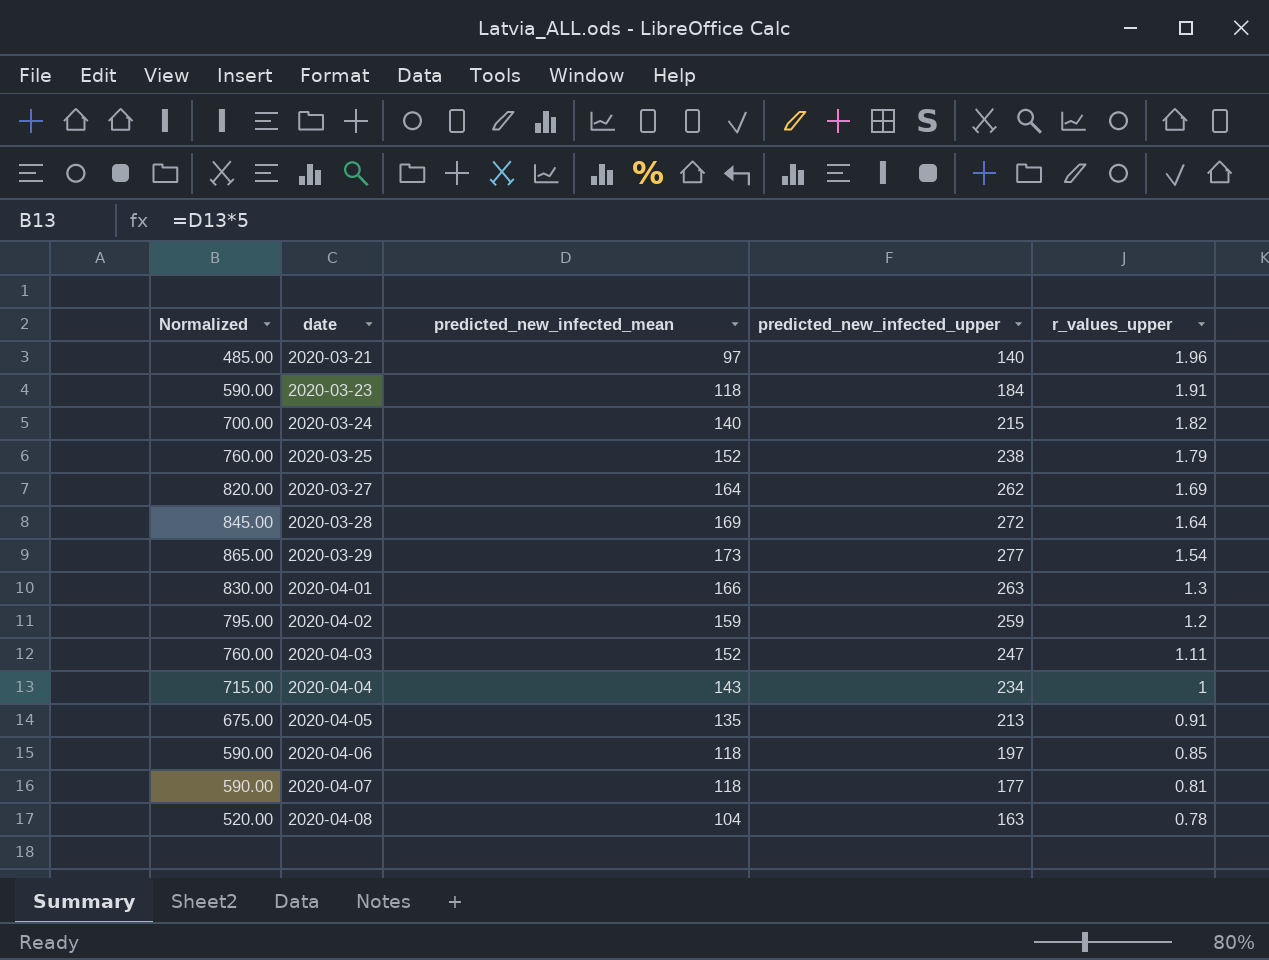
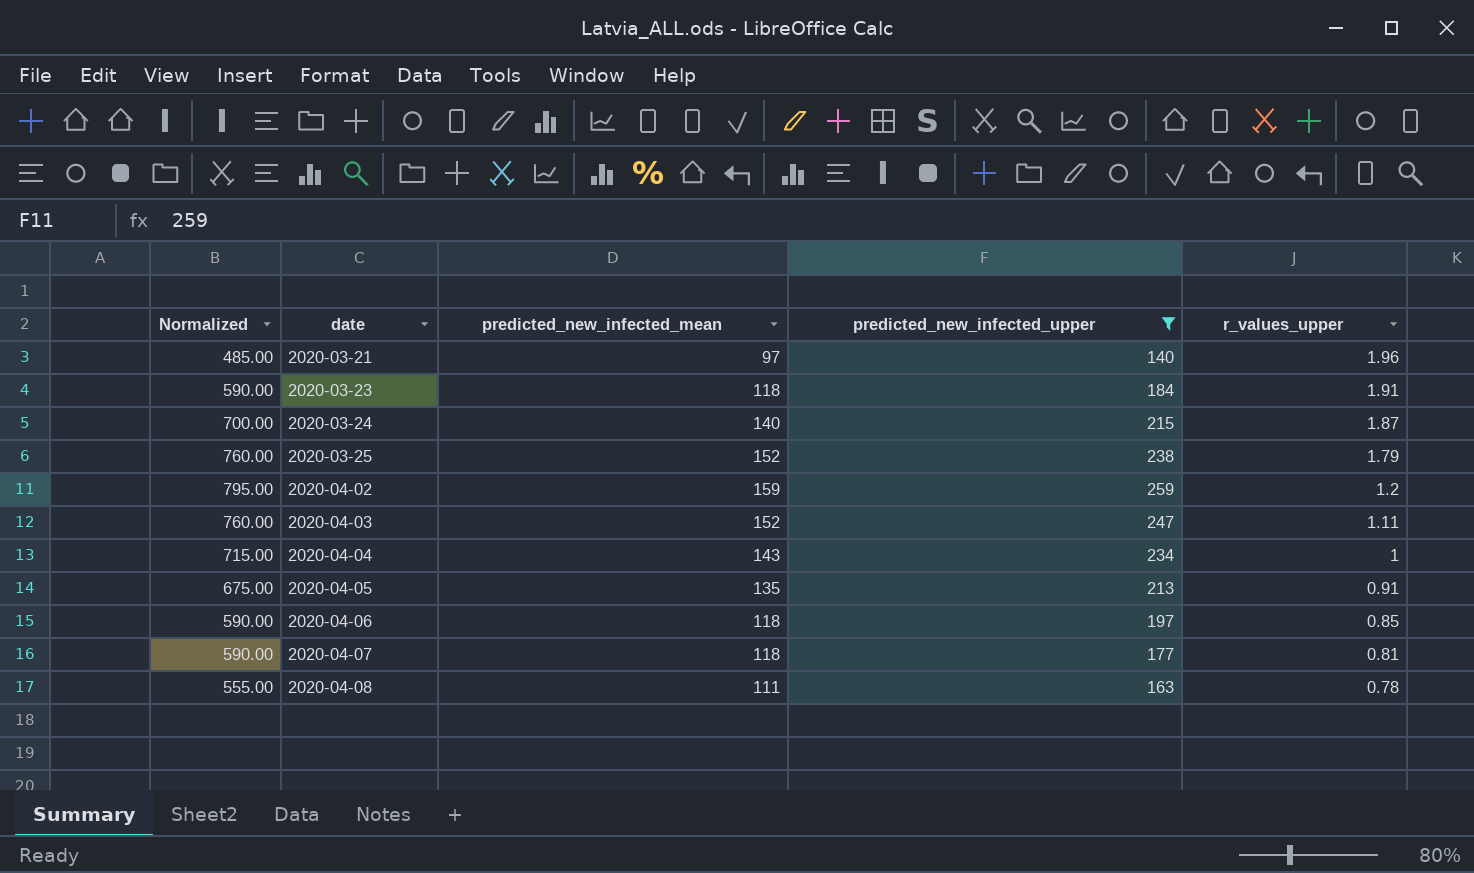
filter: none -> predicted_new_infected_upper <= 259
2020-03-24 | r_values_upper: 1.82 -> 1.87
2020-04-08 | Normalized: 520.00 -> 555.00
2020-04-08 | predicted_new_infected_mean: 104 -> 111

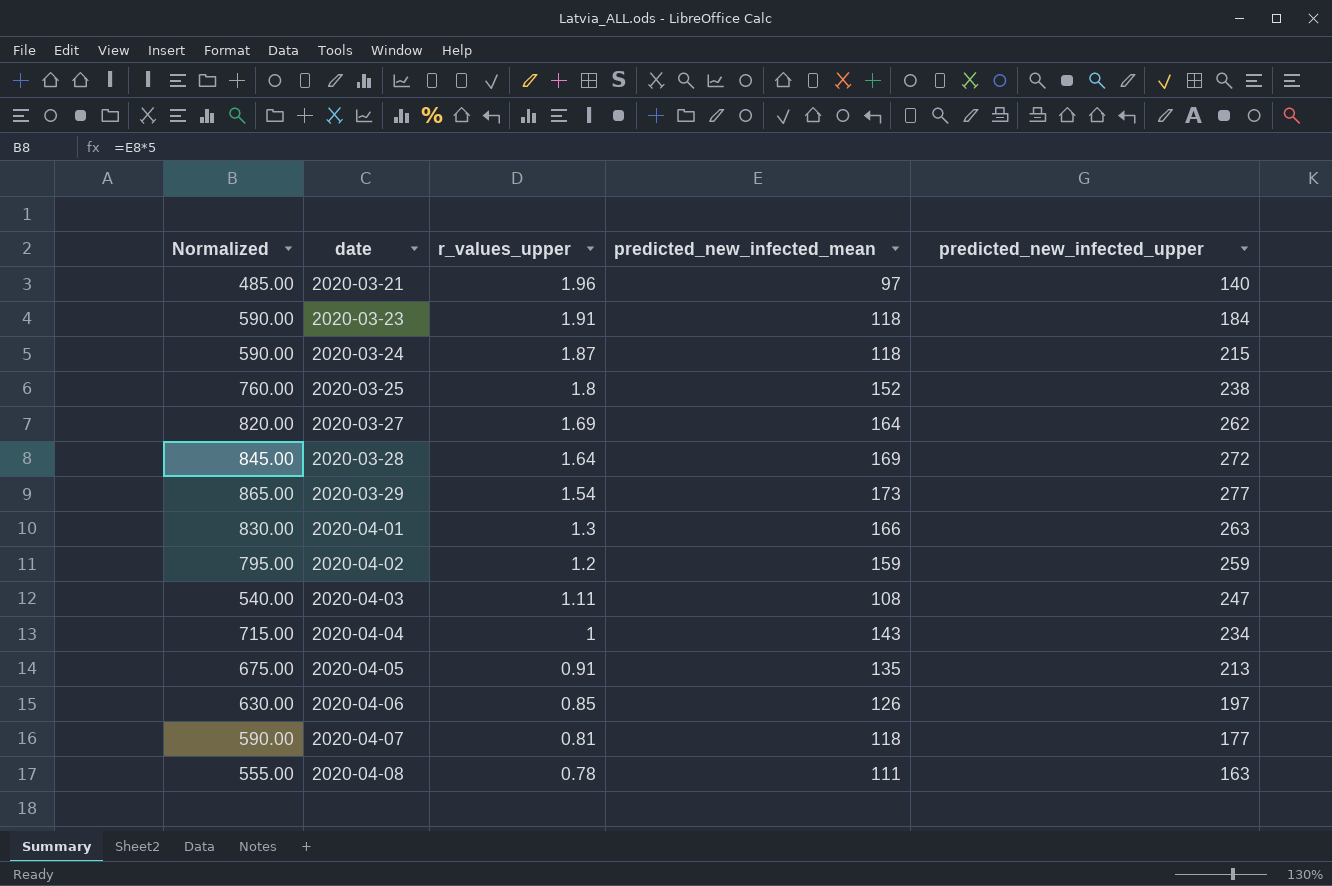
filter: predicted_new_infected_upper <= 259 -> none
column r_values_upper | position: 5 -> 3
2020-03-24 | Normalized: 700.00 -> 590.00
2020-03-24 | predicted_new_infected_mean: 140 -> 118
2020-03-25 | r_values_upper: 1.79 -> 1.8
2020-04-03 | Normalized: 760.00 -> 540.00
2020-04-03 | predicted_new_infected_mean: 152 -> 108
2020-04-06 | Normalized: 590.00 -> 630.00
2020-04-06 | predicted_new_infected_mean: 118 -> 126

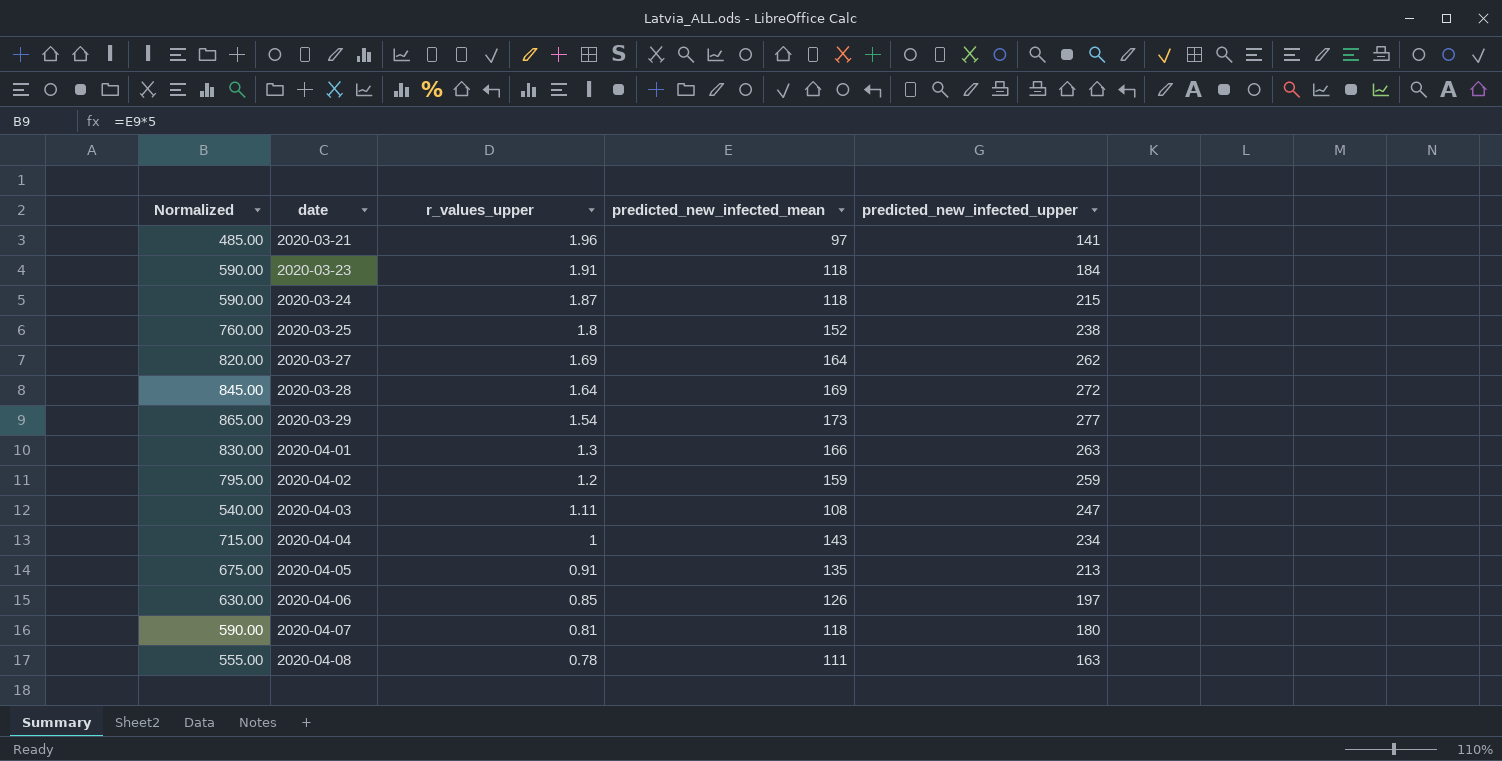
2020-03-21 | predicted_new_infected_upper: 140 -> 141
2020-04-07 | predicted_new_infected_upper: 177 -> 180

